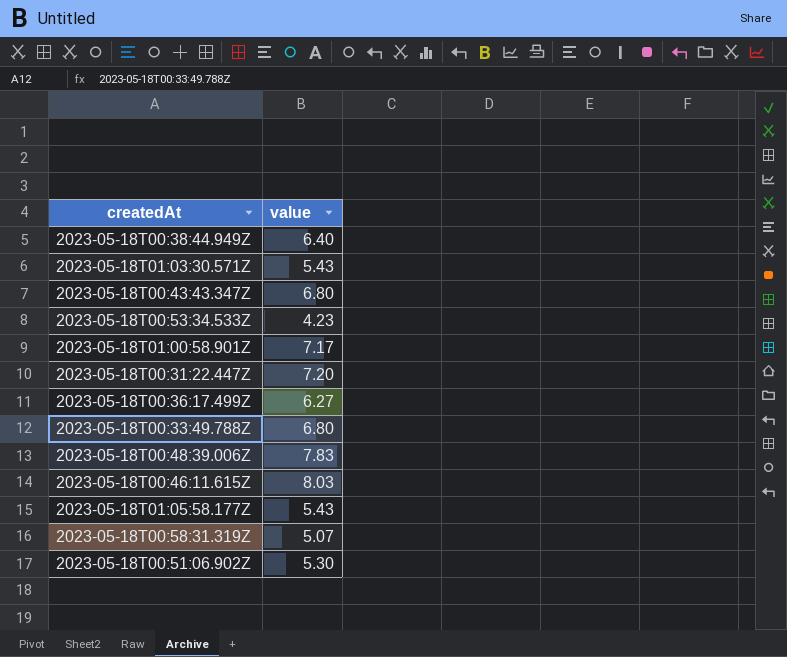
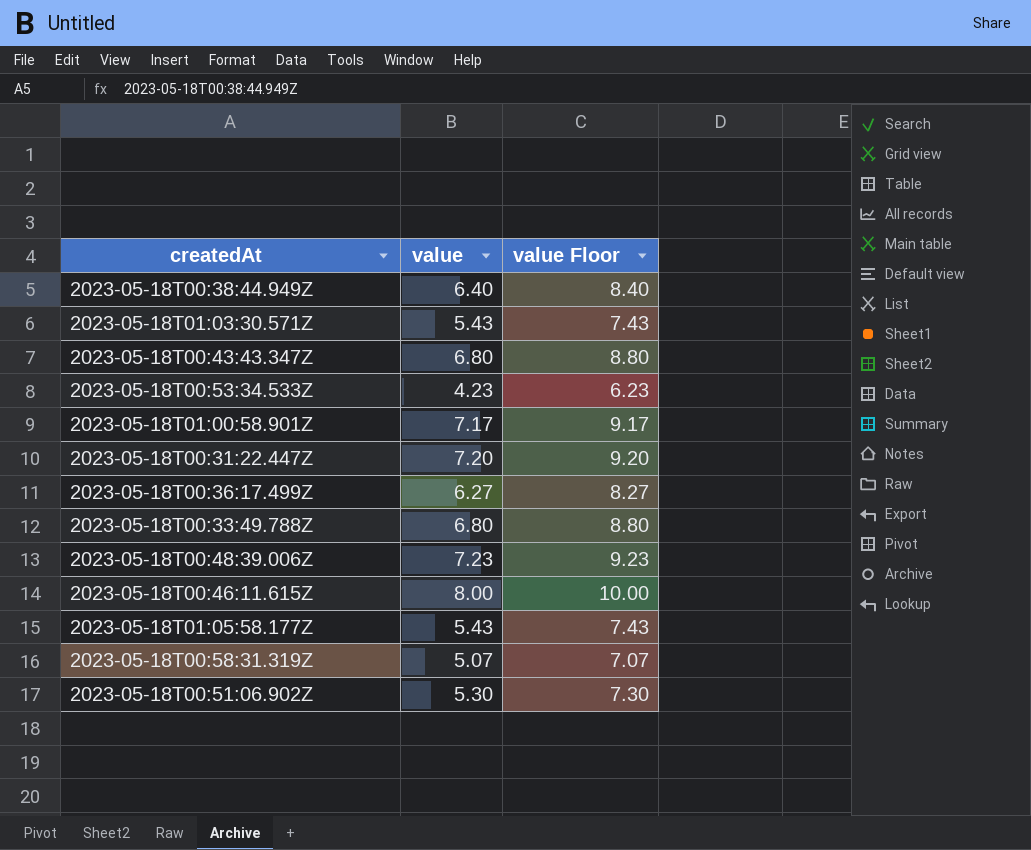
column value Floor | formula: none -> [value] + 2
2023-05-18T00:48:39.006Z | value: 7.83 -> 7.23
2023-05-18T00:46:11.615Z | value: 8.03 -> 8.00

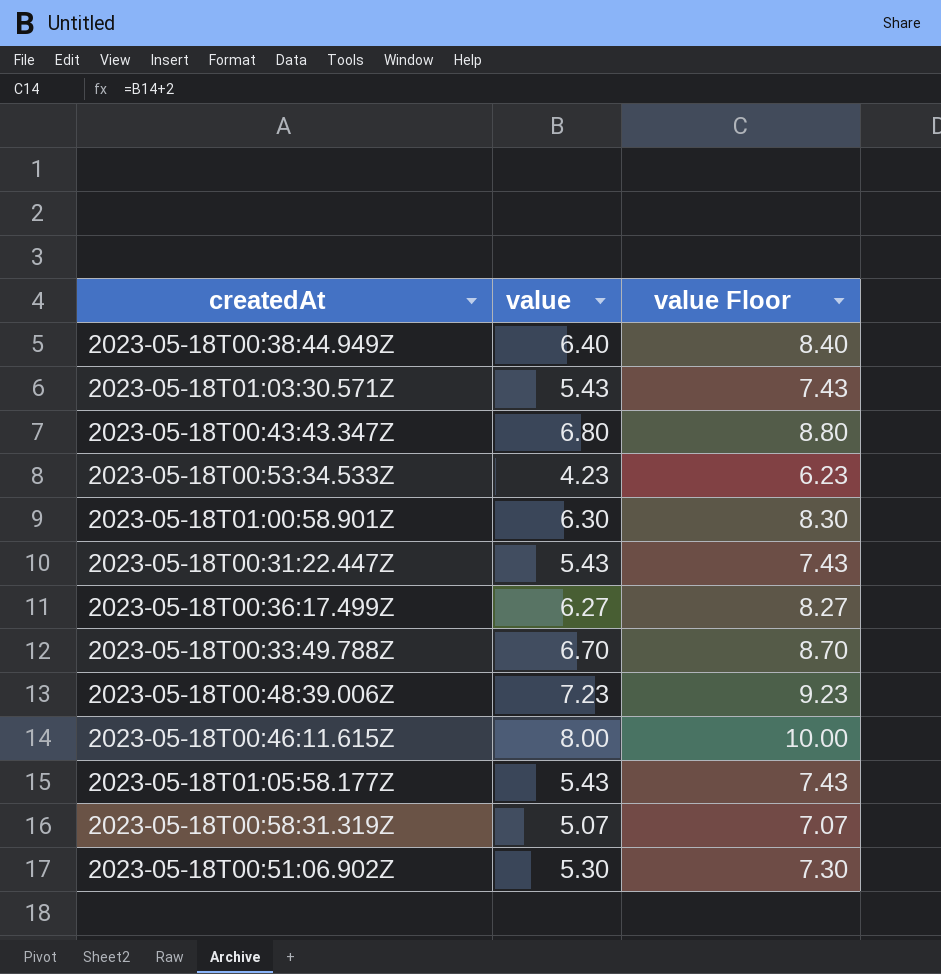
2023-05-18T01:00:58.901Z | value: 7.17 -> 6.30
2023-05-18T01:00:58.901Z | value Floor: 9.17 -> 8.30
2023-05-18T00:31:22.447Z | value: 7.20 -> 5.43
2023-05-18T00:31:22.447Z | value Floor: 9.20 -> 7.43
2023-05-18T00:33:49.788Z | value: 6.80 -> 6.70
2023-05-18T00:33:49.788Z | value Floor: 8.80 -> 8.70

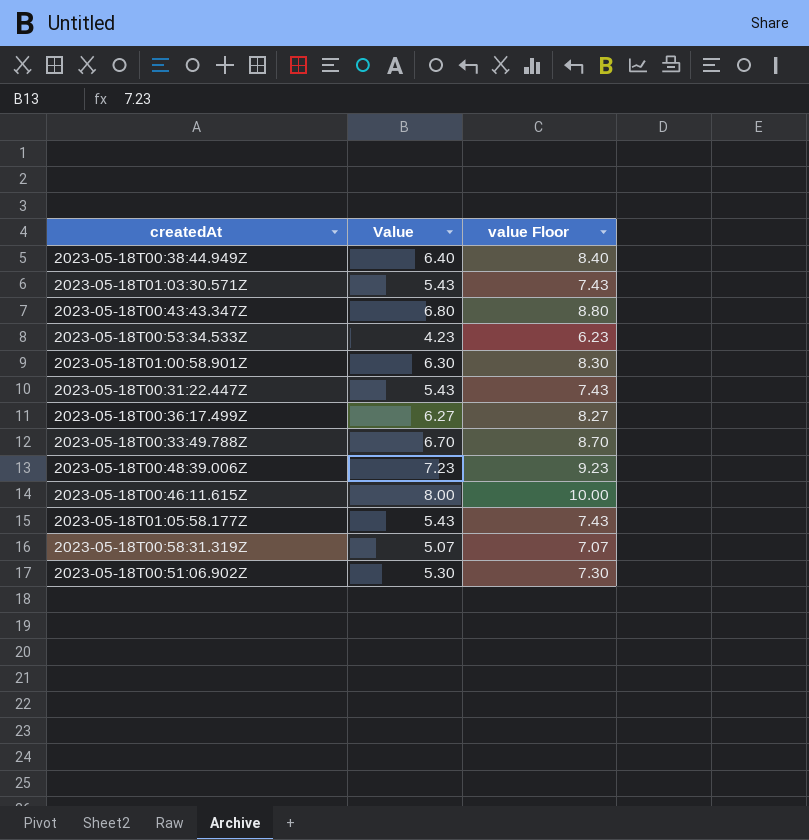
column name: value -> Value

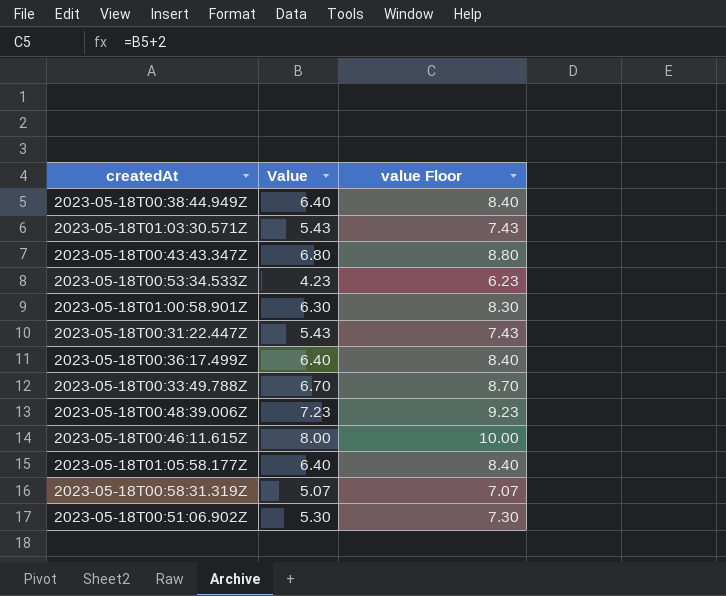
2023-05-18T00:36:17.499Z | Value: 6.27 -> 6.40
2023-05-18T00:36:17.499Z | value Floor: 8.27 -> 8.40
2023-05-18T01:05:58.177Z | Value: 5.43 -> 6.40
2023-05-18T01:05:58.177Z | value Floor: 7.43 -> 8.40

